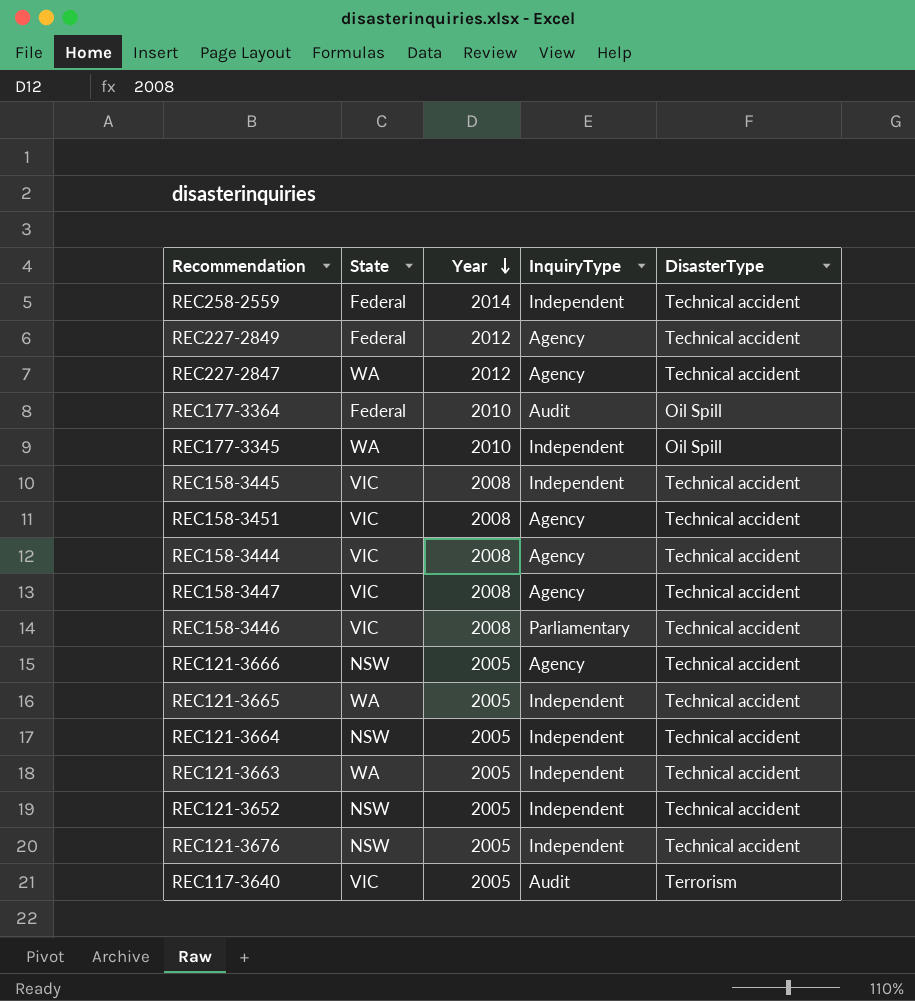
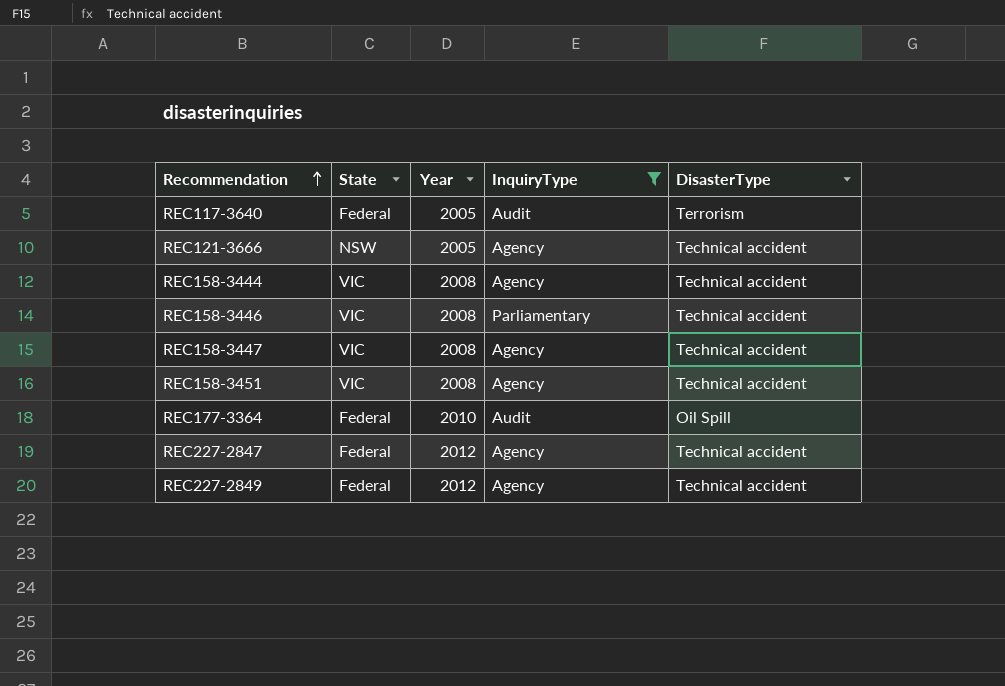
filter: none -> InquiryType != Independent
row order: Year descending -> Recommendation ascending
REC117-3640 | State: VIC -> Federal
REC227-2847 | State: WA -> Federal

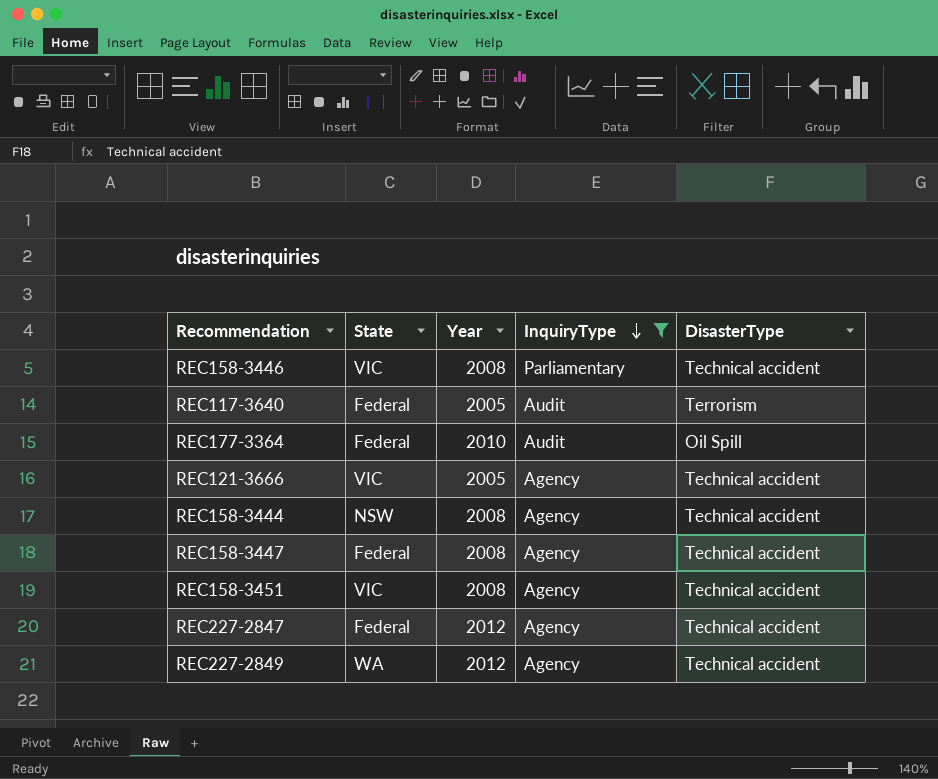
row order: Recommendation ascending -> InquiryType descending
REC121-3666 | State: NSW -> VIC
REC158-3444 | State: VIC -> NSW
REC158-3447 | State: VIC -> Federal
REC227-2849 | State: Federal -> WA

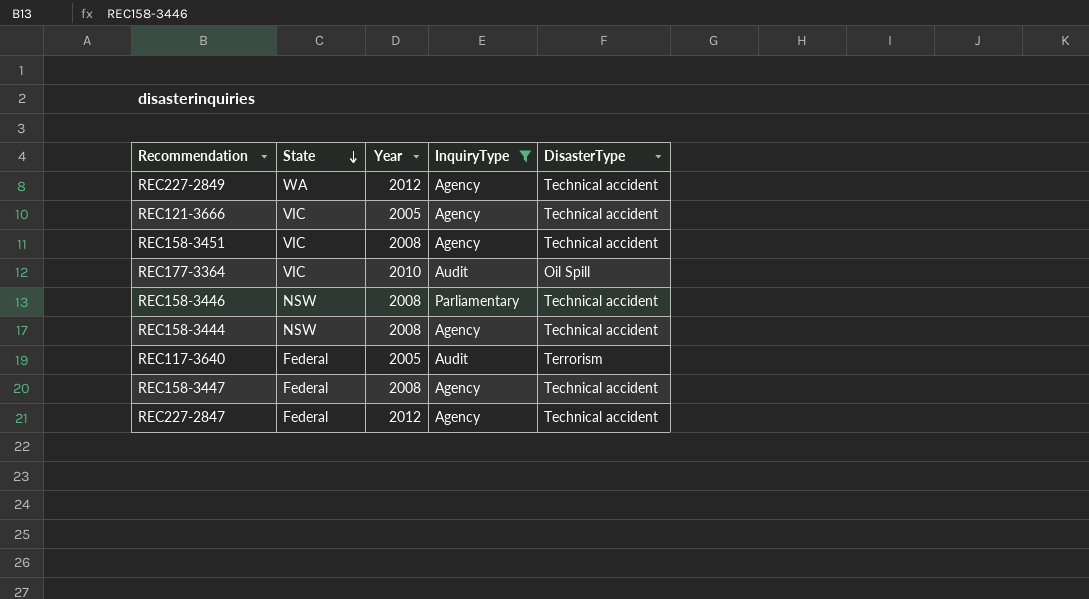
row order: InquiryType descending -> State descending
REC177-3364 | State: Federal -> VIC
REC158-3446 | State: VIC -> NSW

